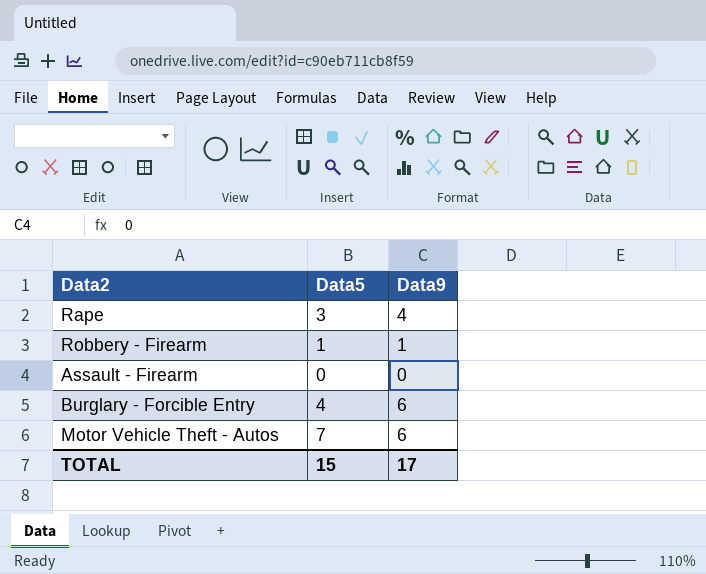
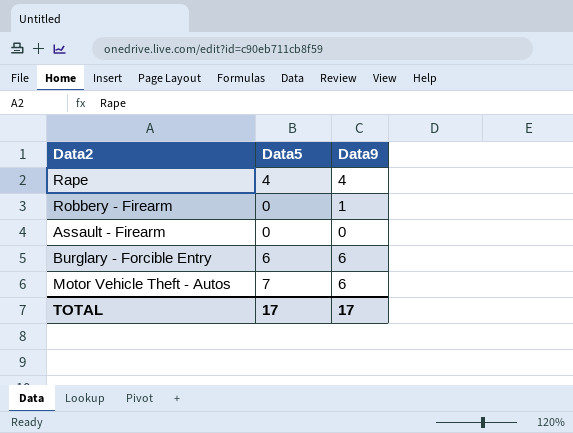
Rape | Data5: 3 -> 4
Robbery - Firearm | Data5: 1 -> 0
Burglary - Forcible Entry | Data5: 4 -> 6
TOTAL | Data5: 15 -> 17

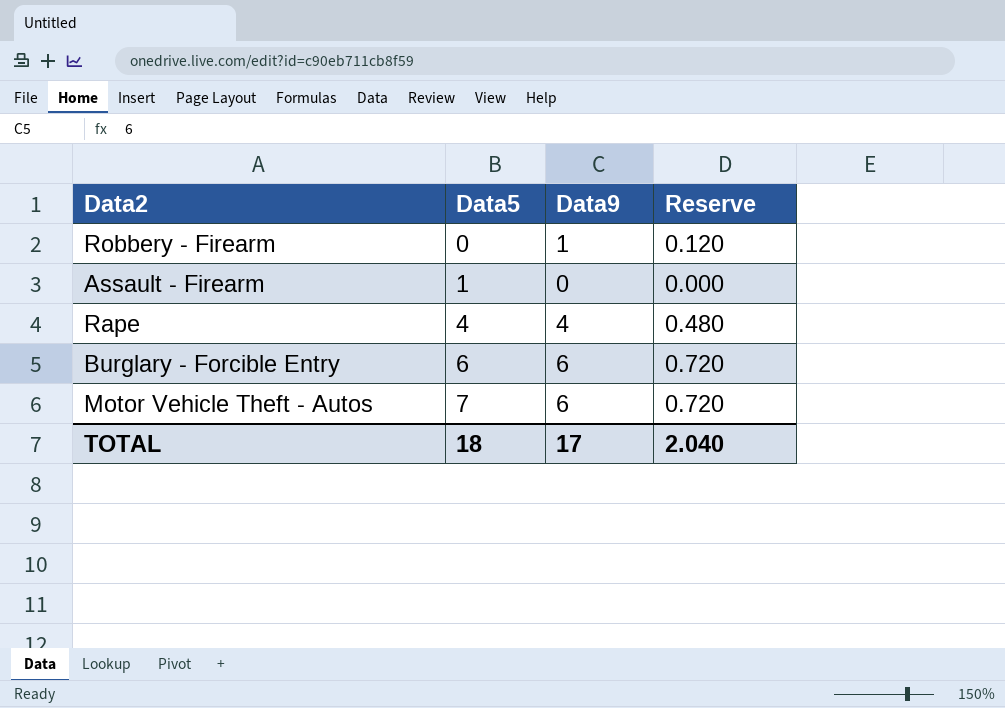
row order: none -> Data5 ascending
column Reserve | formula: none -> [Data9] * 0.12
Assault - Firearm | Data5: 0 -> 1
TOTAL | Data5: 17 -> 18

